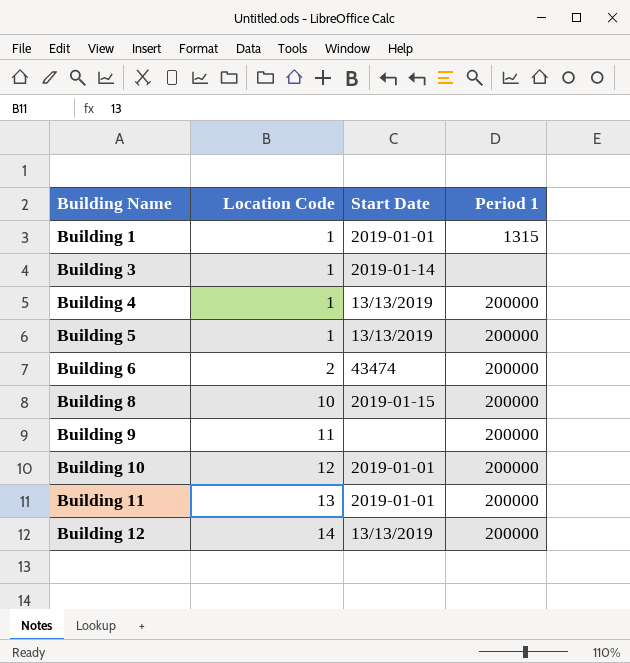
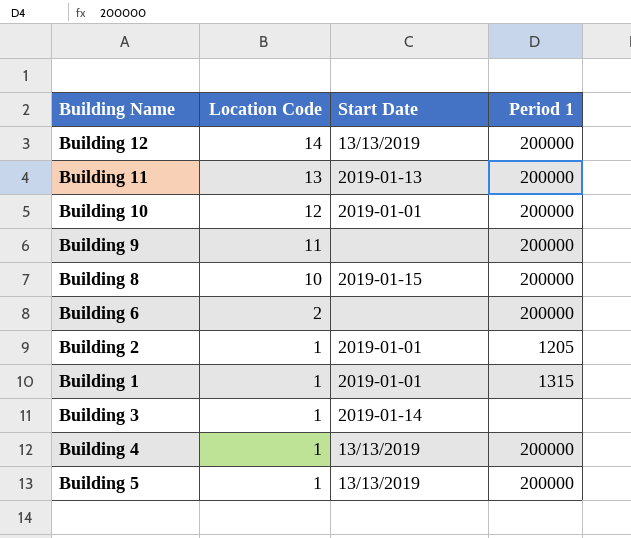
row order: Building Name ascending -> Location Code descending
Building 11 | Start Date: 2019-01-01 -> 2019-01-13
Building 6 | Start Date: 43474 -> none
row Building 2: none -> 1 | 2019-01-01 | 1205

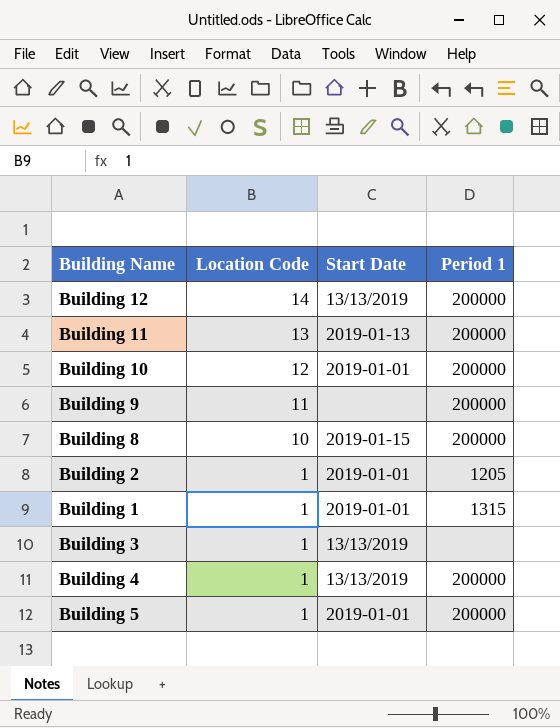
row Building 6: 2 | none | 200000 -> none
Building 3 | Start Date: 2019-01-14 -> 13/13/2019
Building 5 | Start Date: 13/13/2019 -> 2019-01-01

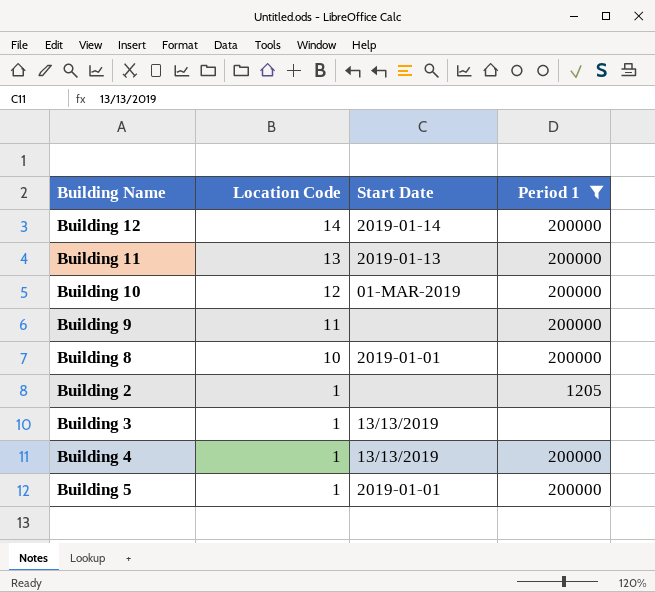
filter: none -> Period 1 != 1315
Building 12 | Start Date: 13/13/2019 -> 2019-01-14
Building 10 | Start Date: 2019-01-01 -> 01-MAR-2019
Building 8 | Start Date: 2019-01-15 -> 2019-01-01
Building 2 | Start Date: 2019-01-01 -> none

